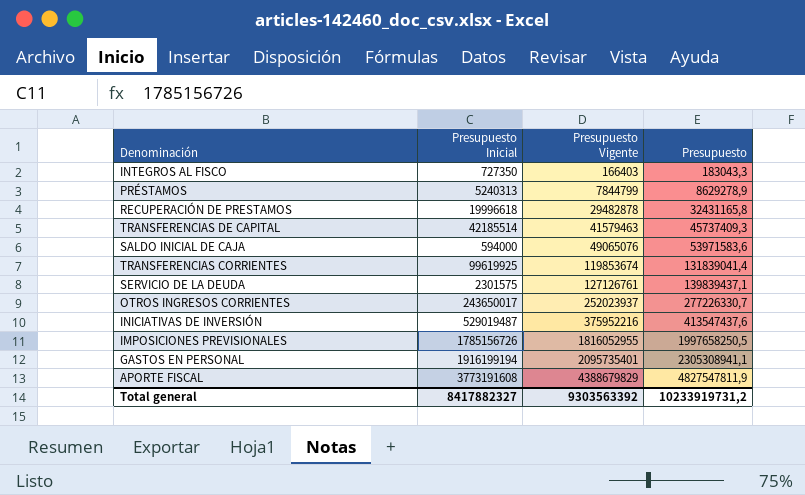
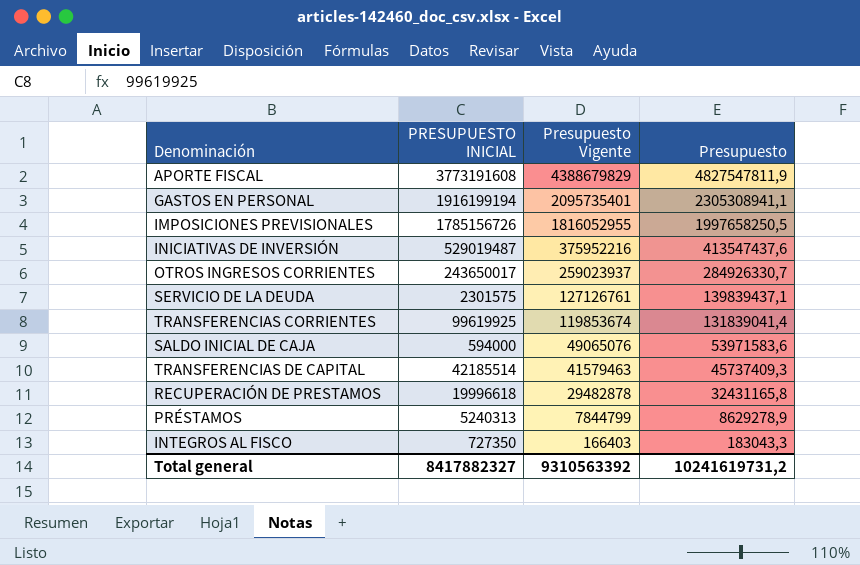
row order: Presupuesto Vigente ascending -> Presupuesto Vigente descending
column name: Presupuesto Inicial -> PRESUPUESTO INICIAL
OTROS INGRESOS CORRIENTES | Presupuesto Vigente: 252023937 -> 259023937
OTROS INGRESOS CORRIENTES | Presupuesto: 277226330,7 -> 284926330,7
Total general | Presupuesto Vigente: 9303563392 -> 9310563392
Total general | Presupuesto: 10233919731,2 -> 10241619731,2

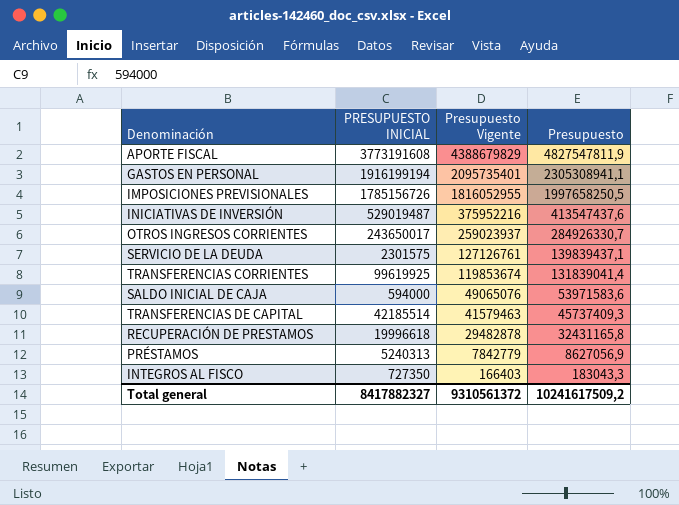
PRÉSTAMOS | Presupuesto Vigente: 7844799 -> 7842779
PRÉSTAMOS | Presupuesto: 8629278,9 -> 8627056,9
Total general | Presupuesto Vigente: 9310563392 -> 9310561372
Total general | Presupuesto: 10241619731,2 -> 10241617509,2

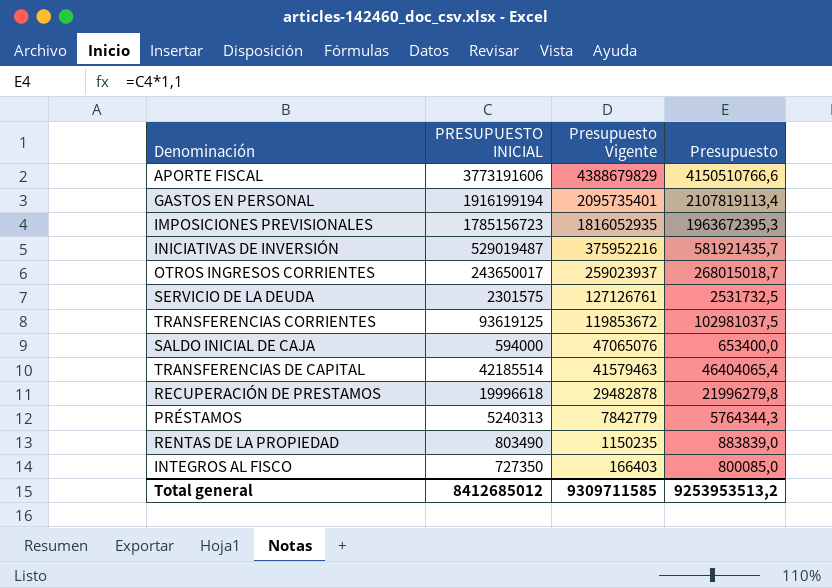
column Presupuesto | formula: [Presupuesto Vigente] * 1,1 -> [PRESUPUESTO INICIAL] * 1,1
APORTE FISCAL | PRESUPUESTO INICIAL: 3773191608 -> 3773191606
IMPOSICIONES PREVISIONALES | PRESUPUESTO INICIAL: 1785156726 -> 1785156723
IMPOSICIONES PREVISIONALES | Presupuesto Vigente: 1816052955 -> 1816052935
TRANSFERENCIAS CORRIENTES | PRESUPUESTO INICIAL: 99619925 -> 93619125
TRANSFERENCIAS CORRIENTES | Presupuesto Vigente: 119853674 -> 119853672
SALDO INICIAL DE CAJA | Presupuesto Vigente: 49065076 -> 47065076
row RENTAS DE LA PROPIEDAD: none -> 803490 | 1150235 | 883839,0
Total general | PRESUPUESTO INICIAL: 8417882327 -> 8412685012
Total general | Presupuesto Vigente: 9310561372 -> 9309711585
Total general | Presupuesto: 10241617509,2 -> 9253953513,2

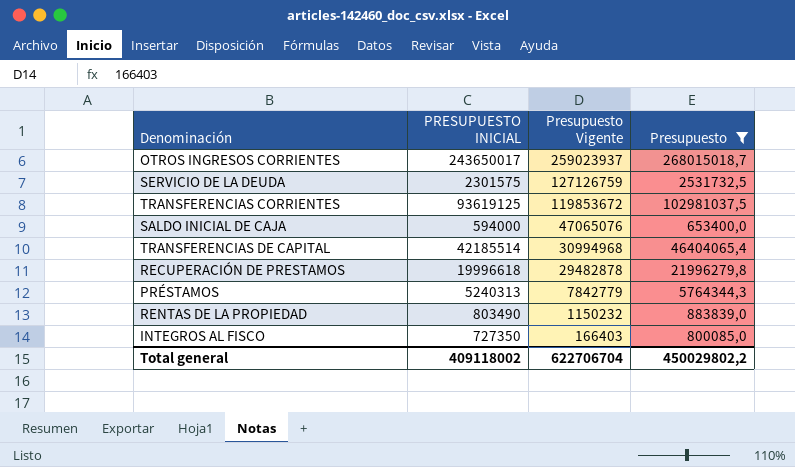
filter: none -> Presupuesto <= 268015018,7
SERVICIO DE LA DEUDA | Presupuesto Vigente: 127126761 -> 127126759
TRANSFERENCIAS DE CAPITAL | Presupuesto Vigente: 41579463 -> 30994968
RENTAS DE LA PROPIEDAD | Presupuesto Vigente: 1150235 -> 1150232
Total general | PRESUPUESTO INICIAL: 8412685012 -> 409118002
Total general | Presupuesto Vigente: 9309711585 -> 622706704
Total general | Presupuesto: 9253953513,2 -> 450029802,2

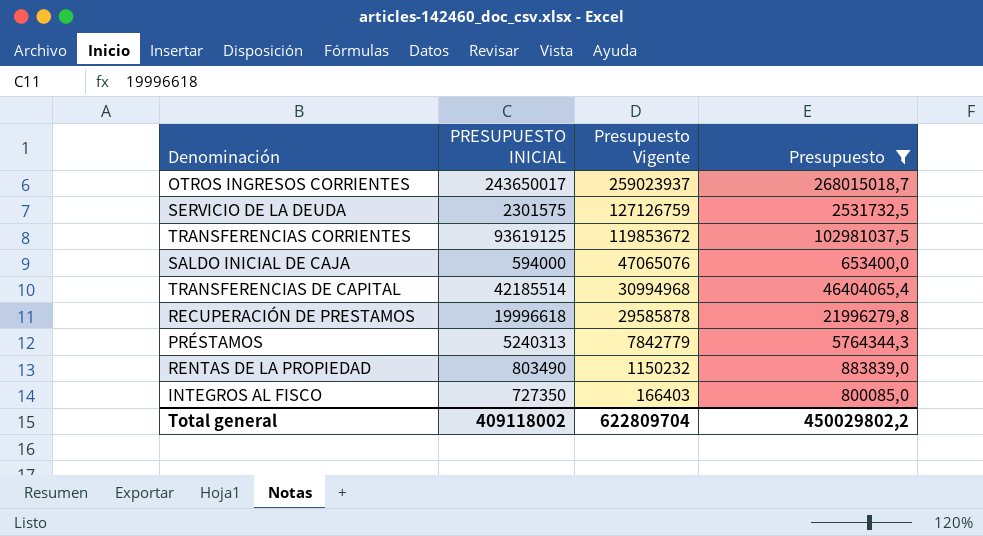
RECUPERACIÓN DE PRESTAMOS | Presupuesto Vigente: 29482878 -> 29585878
Total general | Presupuesto Vigente: 622706704 -> 622809704

